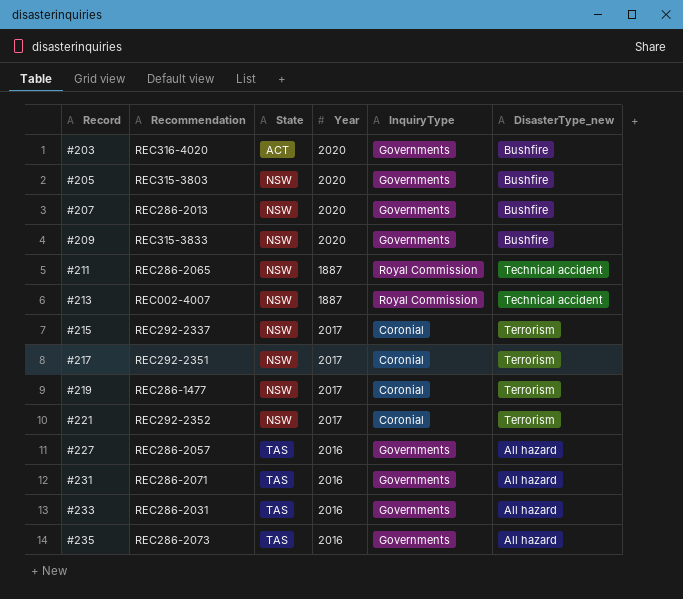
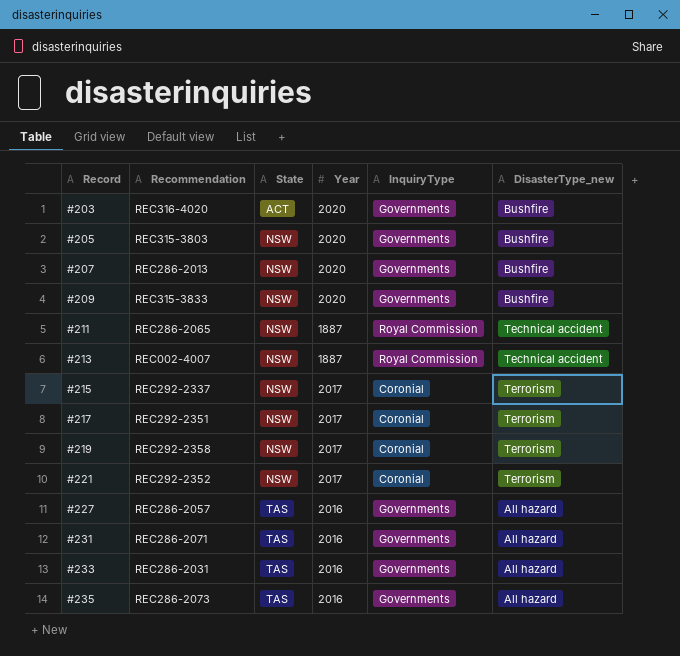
#219 | Recommendation: REC286-1477 -> REC292-2358

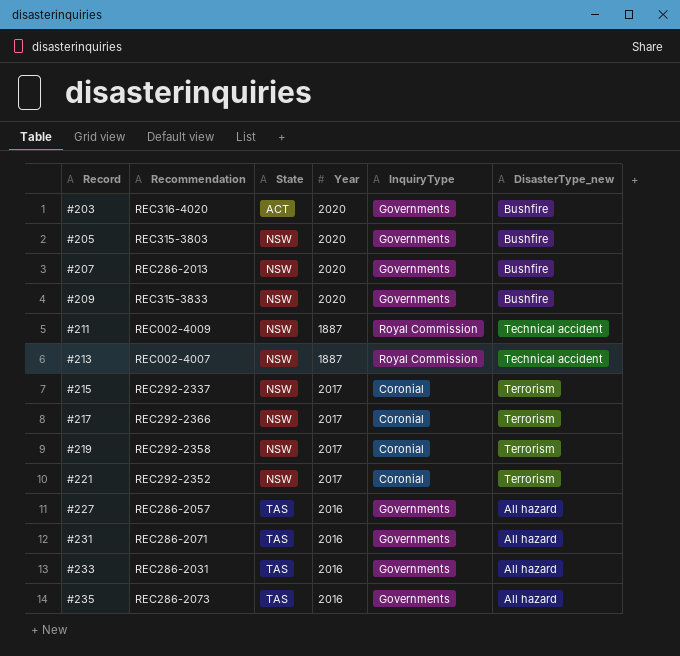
#211 | Recommendation: REC286-2065 -> REC002-4009
#217 | Recommendation: REC292-2351 -> REC292-2366

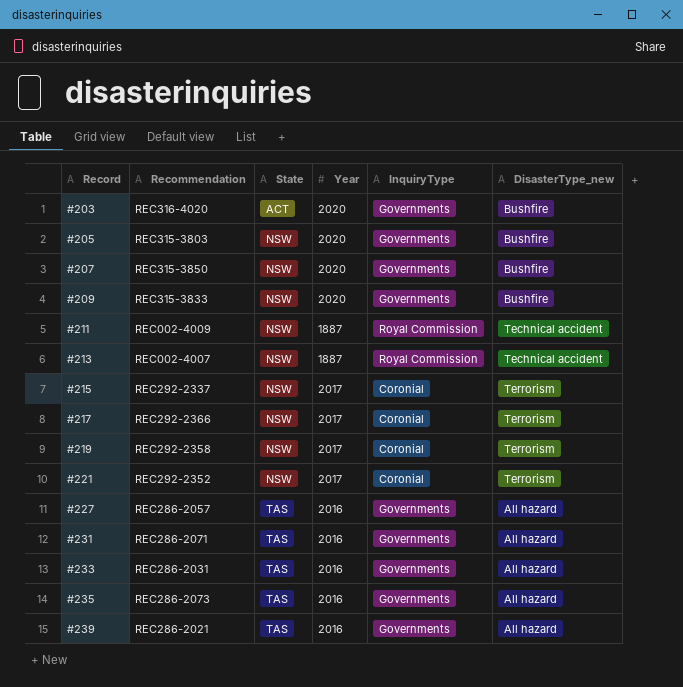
#207 | Recommendation: REC286-2013 -> REC315-3850
row #239: none -> REC286-2021 | TAS | 2016 | Governments | All hazard

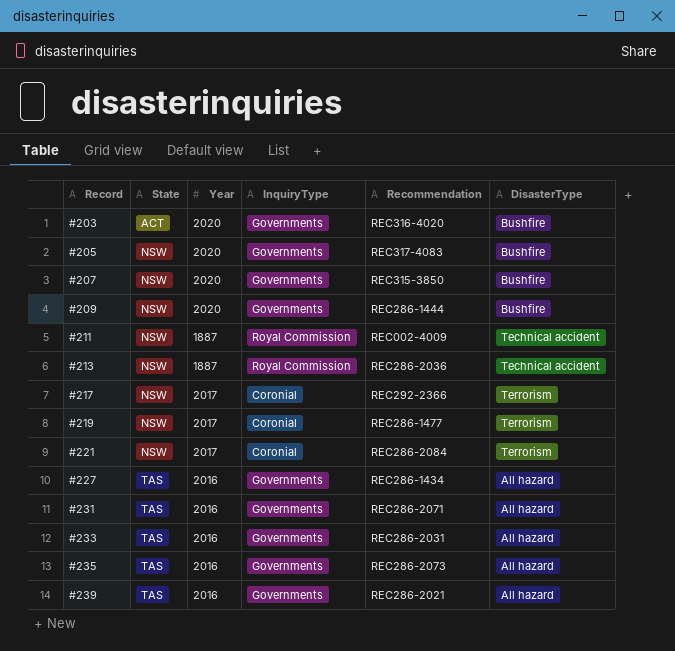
column Recommendation | position: 2 -> 5
column name: DisasterType_new -> DisasterType
row #215: REC292-2337 | NSW | 2017 | Coronial | Terrorism -> none
#205 | Recommendation: REC315-3803 -> REC317-4083
#209 | Recommendation: REC315-3833 -> REC286-1444
#213 | Recommendation: REC002-4007 -> REC286-2036
#219 | Recommendation: REC292-2358 -> REC286-1477
#221 | Recommendation: REC292-2352 -> REC286-2084
#227 | Recommendation: REC286-2057 -> REC286-1434

